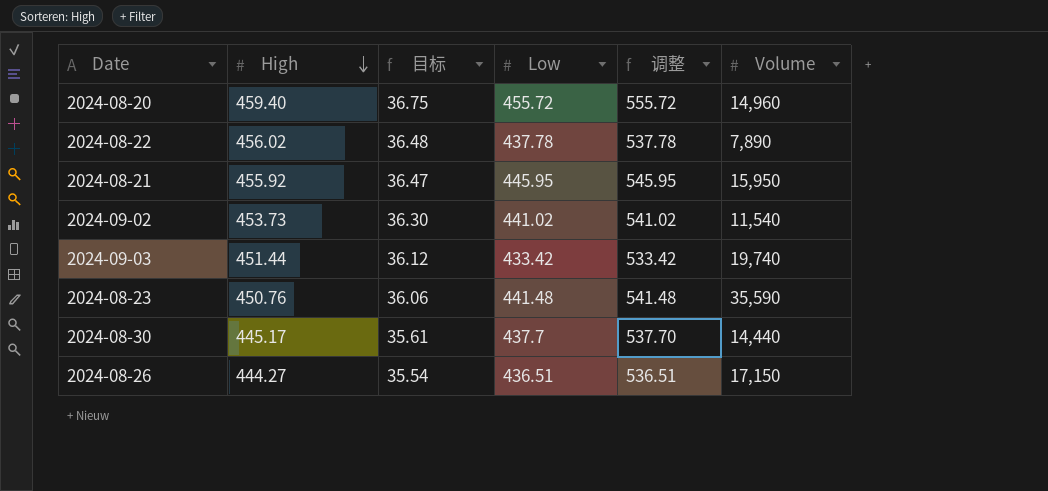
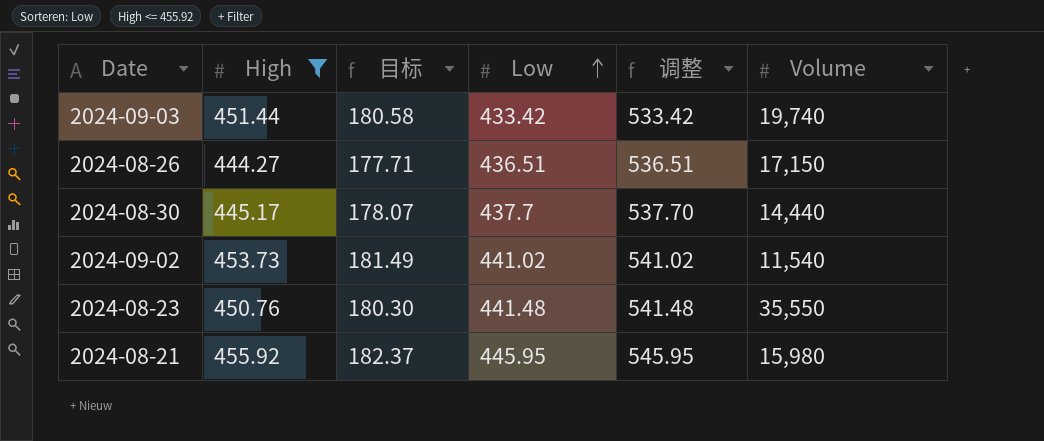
filter: none -> High <= 455.92
row order: High descending -> Low ascending
column 目标 | formula: [High] * 0.08 -> [High] * 0.4
2024-08-23 | Volume: 35,590 -> 35,550
2024-08-21 | Volume: 15,950 -> 15,980

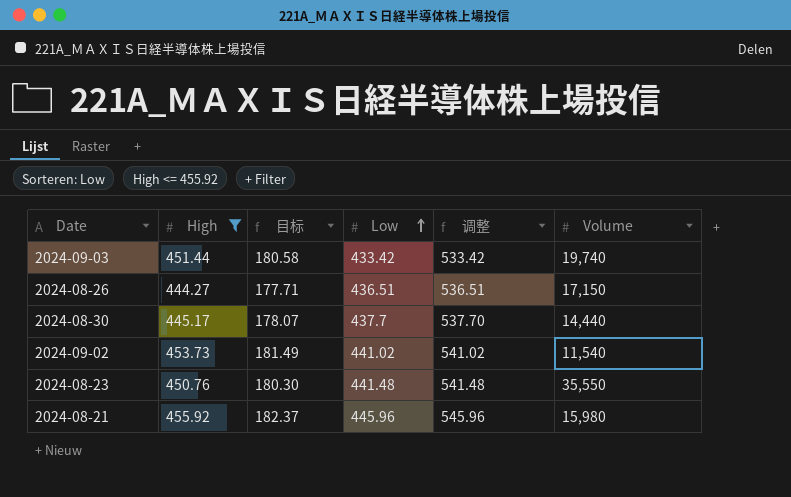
2024-08-21 | Low: 445.95 -> 445.96
2024-08-21 | 调整: 545.95 -> 545.96

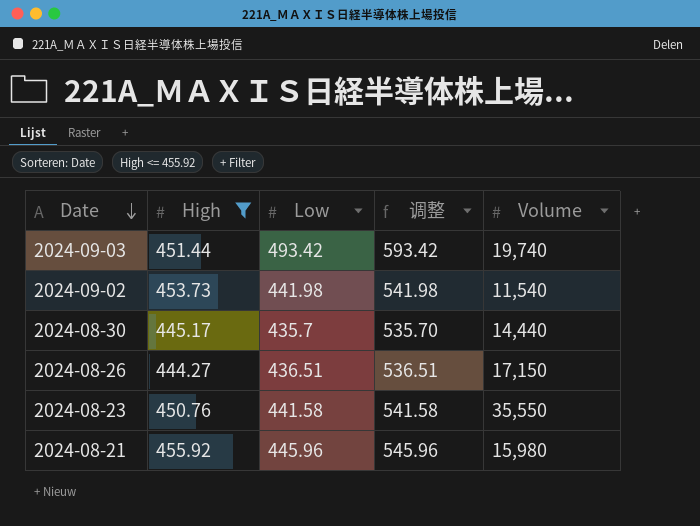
row order: Low ascending -> Date descending
column 目标 | formula: [High] * 0.4 -> none
2024-09-03 | Low: 433.42 -> 493.42
2024-09-03 | 调整: 533.42 -> 593.42
2024-09-02 | Low: 441.02 -> 441.98
2024-09-02 | 调整: 541.02 -> 541.98
2024-08-30 | Low: 437.7 -> 435.7
2024-08-30 | 调整: 537.70 -> 535.70
2024-08-23 | Low: 441.48 -> 441.58
2024-08-23 | 调整: 541.48 -> 541.58

